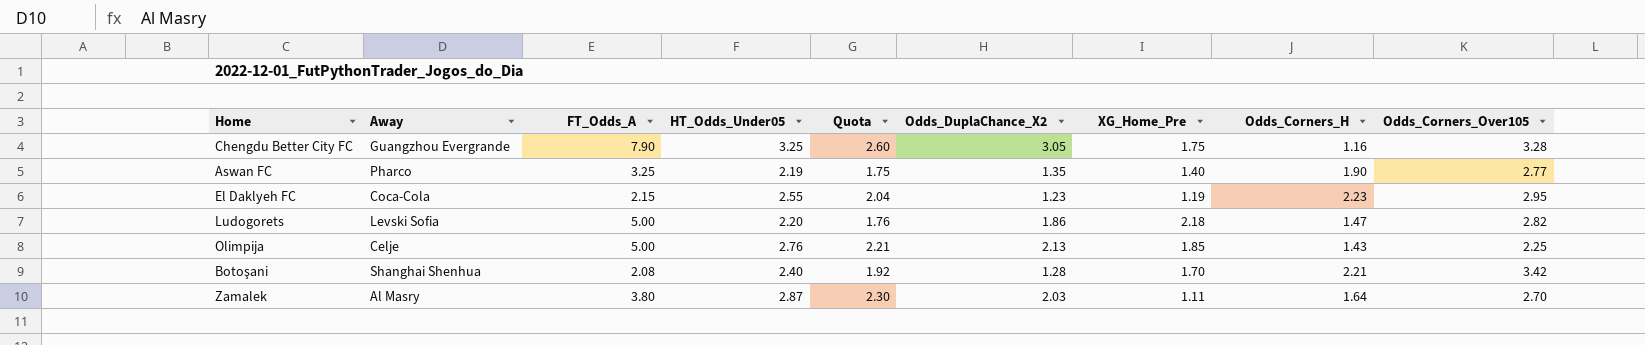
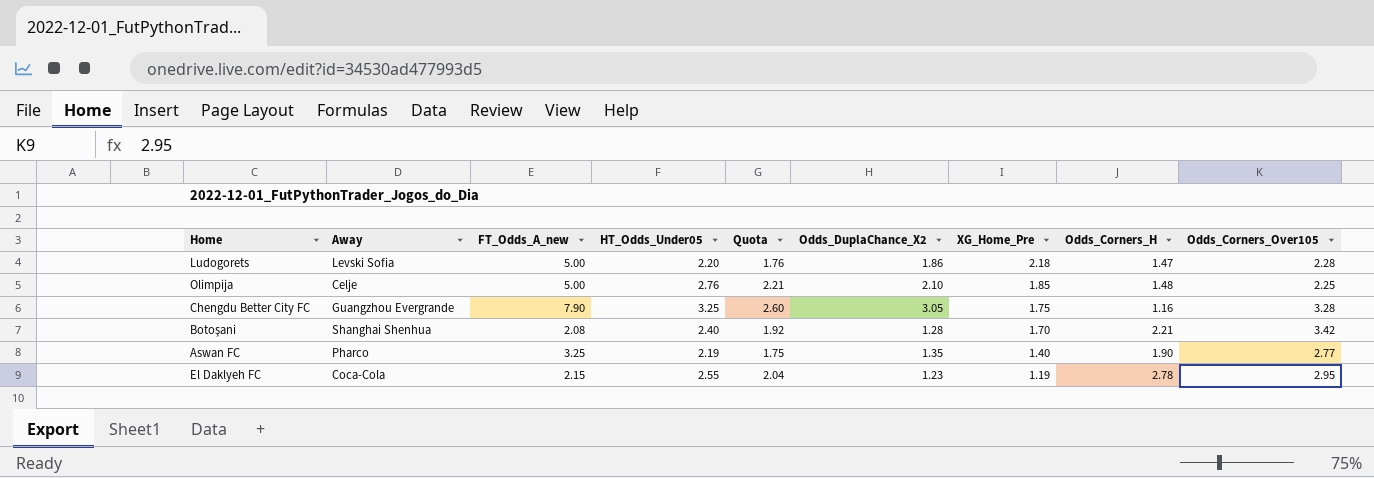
row order: none -> XG_Home_Pre descending
column name: FT_Odds_A -> FT_Odds_A_new
row Zamalek: Al Masry | 3.80 | 2.87 | 2.30 | 2.03 | 1.11 | 1.64 | 2.70 -> none
Ludogorets | Odds_Corners_Over105: 2.82 -> 2.28
Olimpija | Odds_DuplaChance_X2: 2.13 -> 2.10
Olimpija | Odds_Corners_H: 1.43 -> 1.48
El Daklyeh FC | Odds_Corners_H: 2.23 -> 2.78

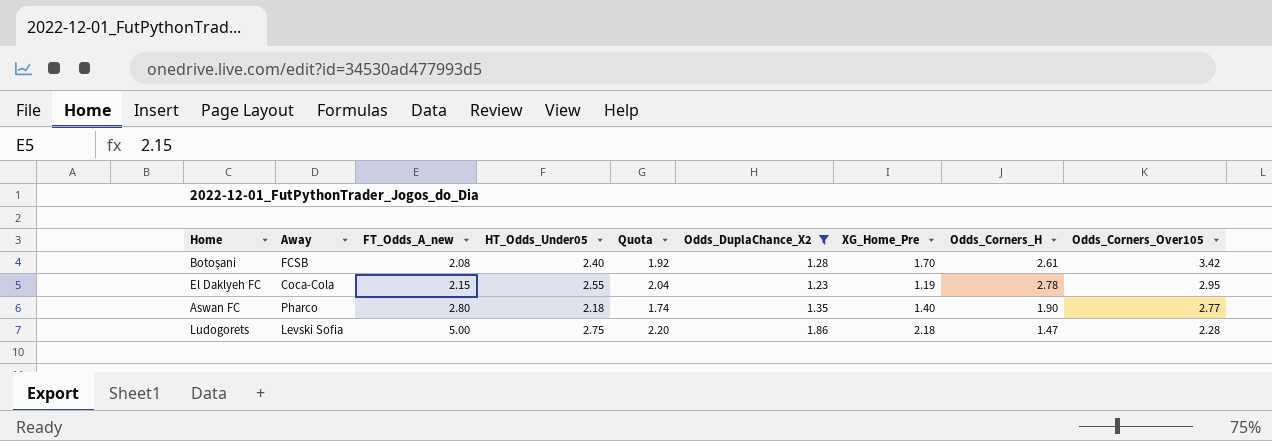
filter: none -> Odds_DuplaChance_X2 <= 1.86
row order: XG_Home_Pre descending -> FT_Odds_A_new ascending
Botoşani | Away: Shanghai Shenhua -> FCSB
Botoşani | Odds_Corners_H: 2.21 -> 2.61
Aswan FC | FT_Odds_A_new: 3.25 -> 2.80
Aswan FC | HT_Odds_Under05: 2.19 -> 2.18
Aswan FC | Quota: 1.75 -> 1.74
Ludogorets | HT_Odds_Under05: 2.20 -> 2.75
Ludogorets | Quota: 1.76 -> 2.20

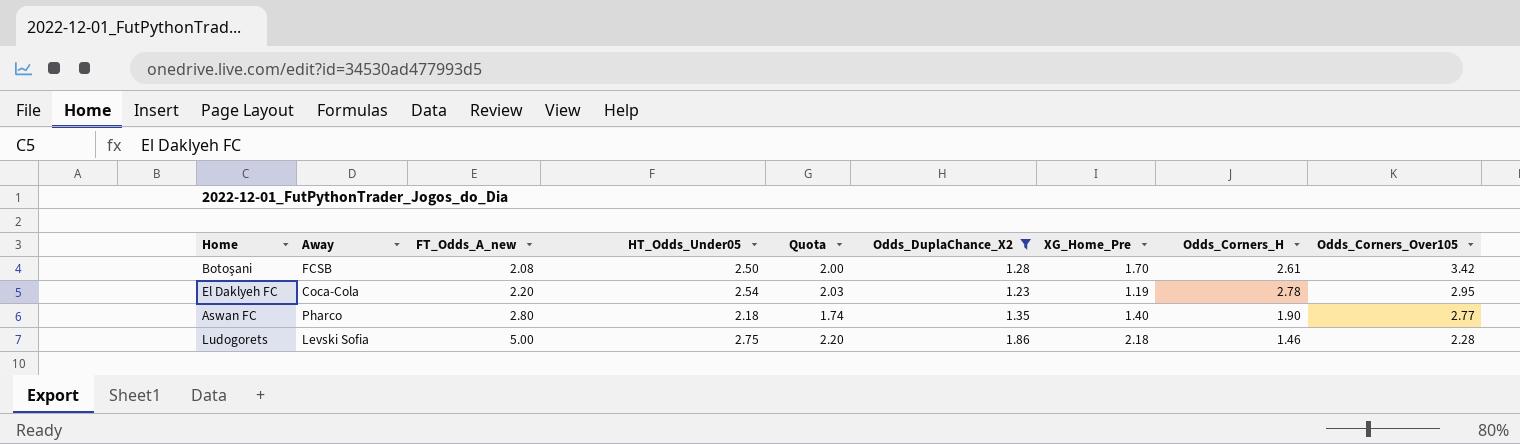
Botoşani | HT_Odds_Under05: 2.40 -> 2.50
Botoşani | Quota: 1.92 -> 2.00
El Daklyeh FC | FT_Odds_A_new: 2.15 -> 2.20
El Daklyeh FC | HT_Odds_Under05: 2.55 -> 2.54
El Daklyeh FC | Quota: 2.04 -> 2.03
Ludogorets | Odds_Corners_H: 1.47 -> 1.46

